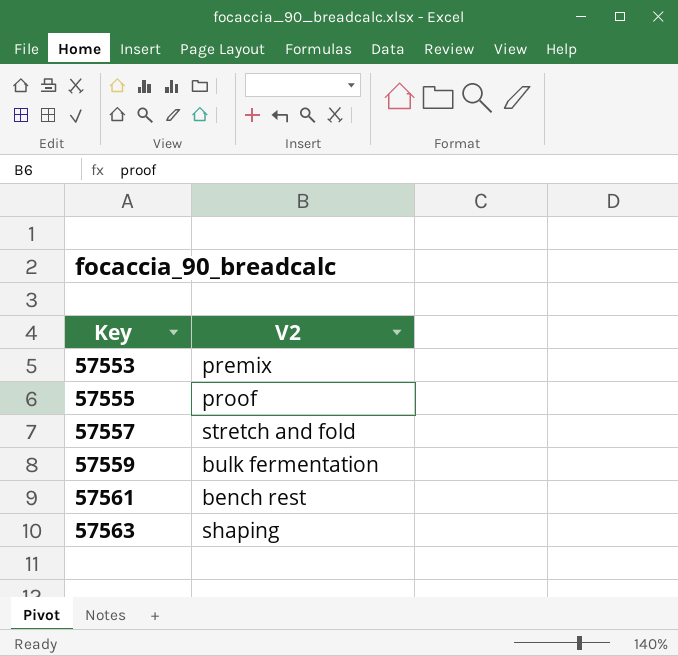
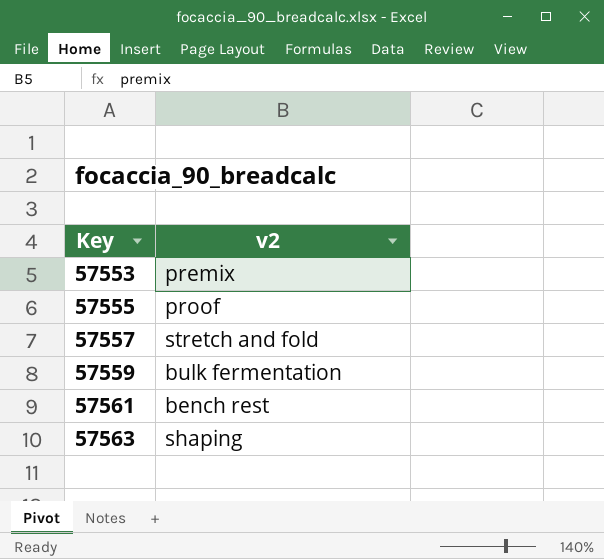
column name: V2 -> v2

